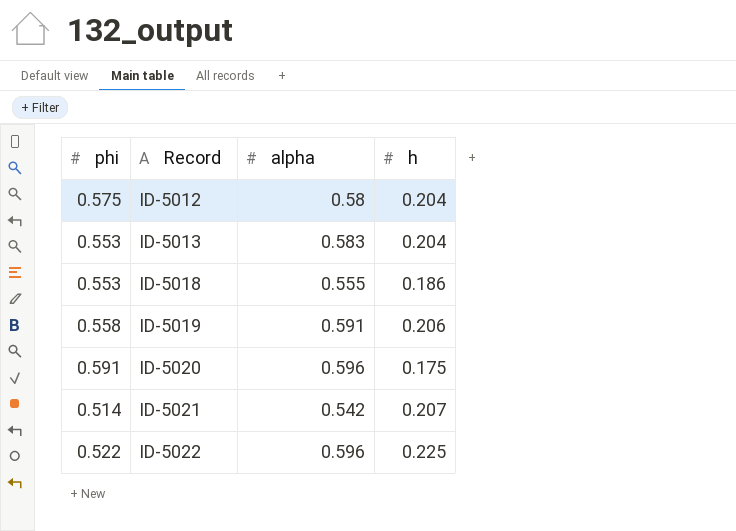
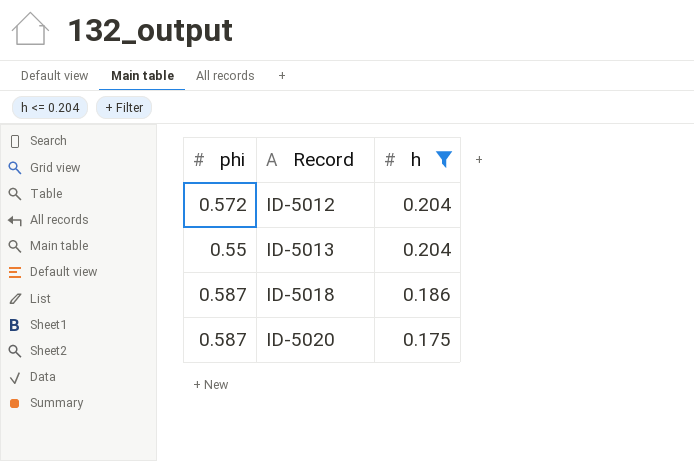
filter: none -> h <= 0.204
column alpha | position: 3 -> none
ID-5012 | phi: 0.575 -> 0.572
ID-5013 | phi: 0.553 -> 0.55
ID-5018 | phi: 0.553 -> 0.587
ID-5020 | phi: 0.591 -> 0.587

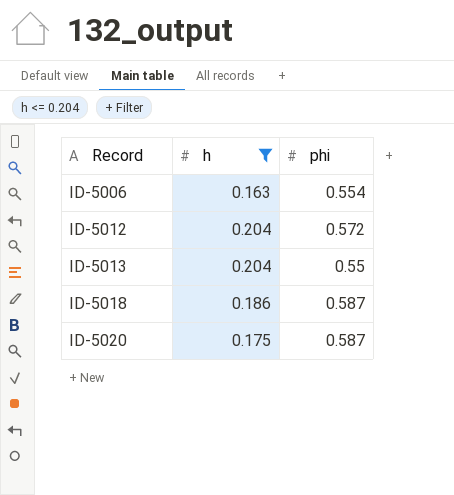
column phi | position: 1 -> 3
row ID-5006: none -> 0.163 | 0.554

